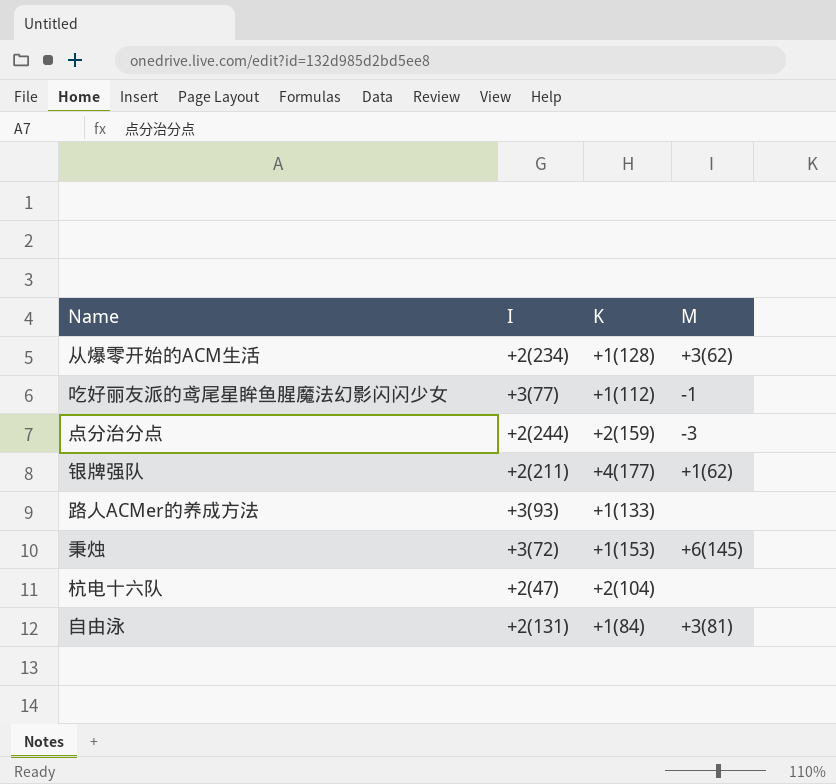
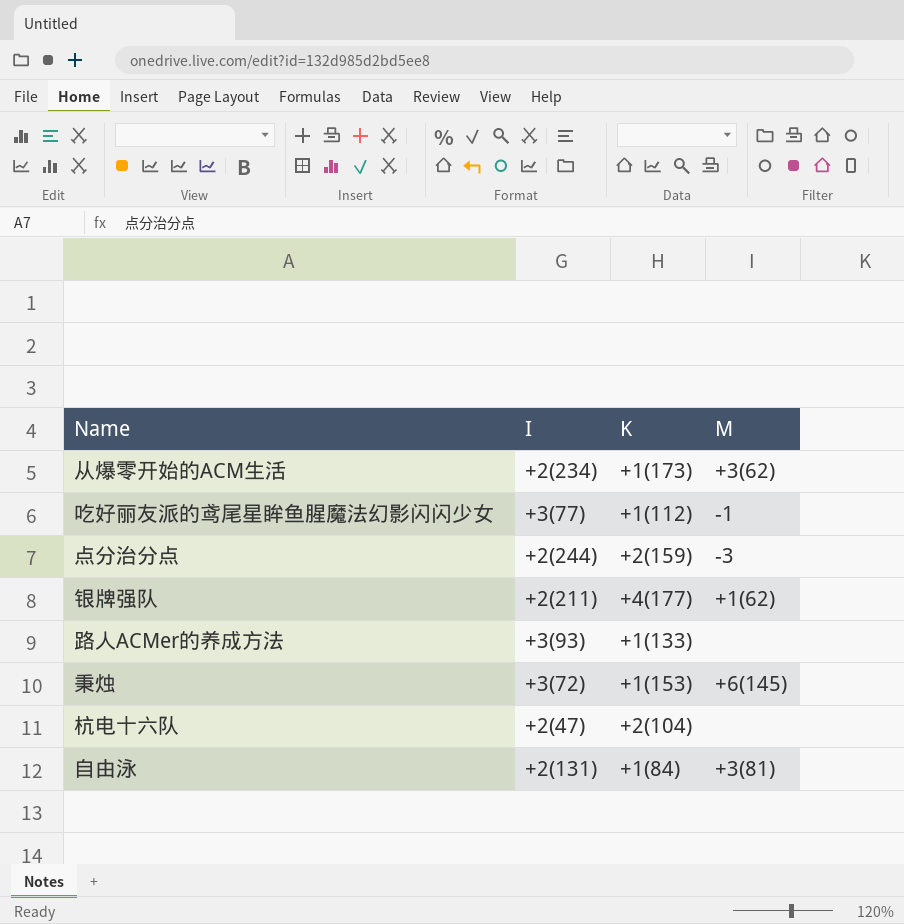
从爆零开始的ACM生活 | K: +1(128) -> +1(173)

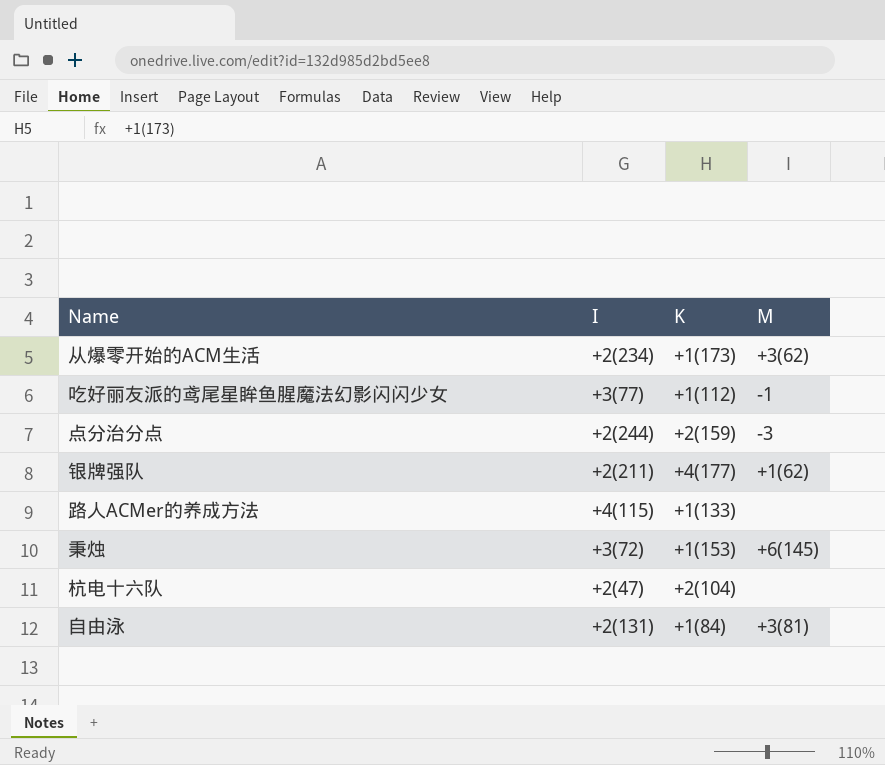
路人ACMer的养成方法 | I: +3(93) -> +4(115)

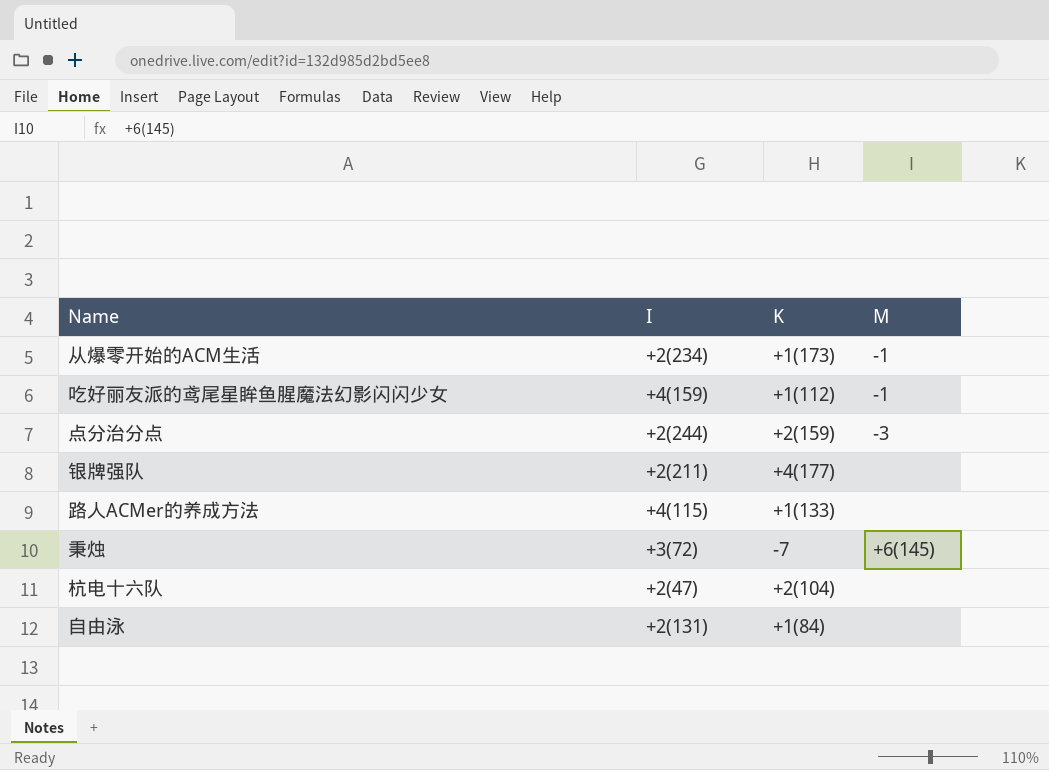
从爆零开始的ACM生活 | M: +3(62) -> -1
吃好丽友派的鸢尾星眸鱼腥魔法幻影闪闪少女 | I: +3(77) -> +4(159)
银牌强队 | M: +1(62) -> none
秉烛 | K: +1(153) -> -7
自由泳 | M: +3(81) -> none

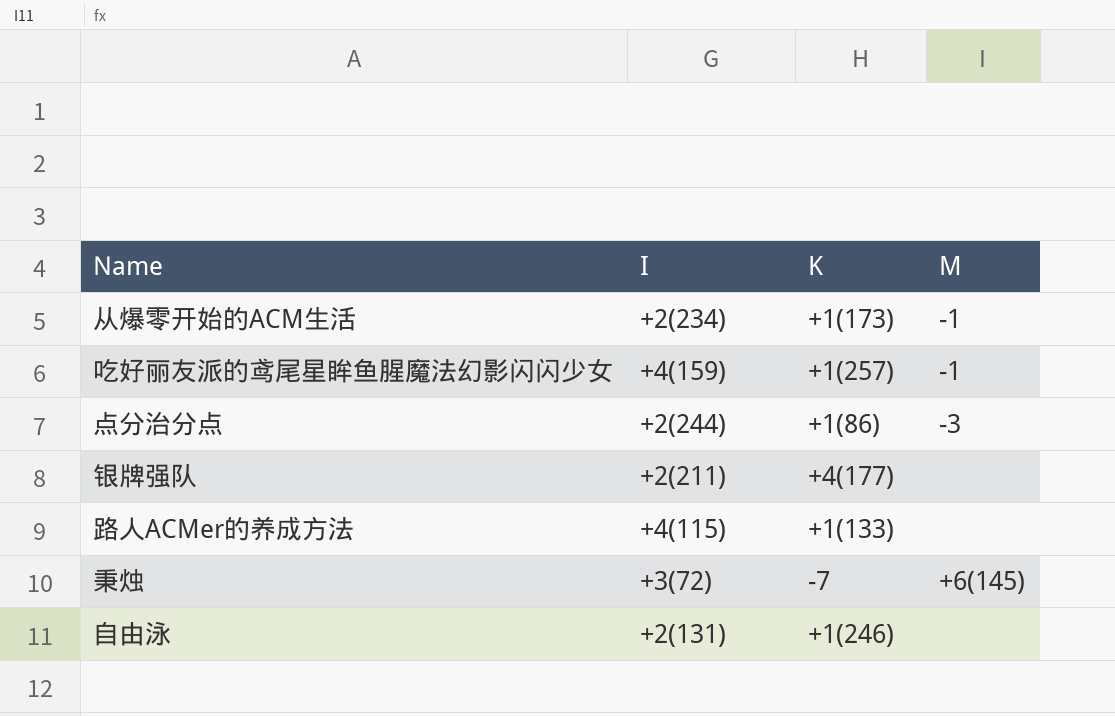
row 杭电十六队: +2(47) | +2(104) | none -> none
吃好丽友派的鸢尾星眸鱼腥魔法幻影闪闪少女 | K: +1(112) -> +1(257)
点分治分点 | K: +2(159) -> +1(86)
自由泳 | K: +1(84) -> +1(246)

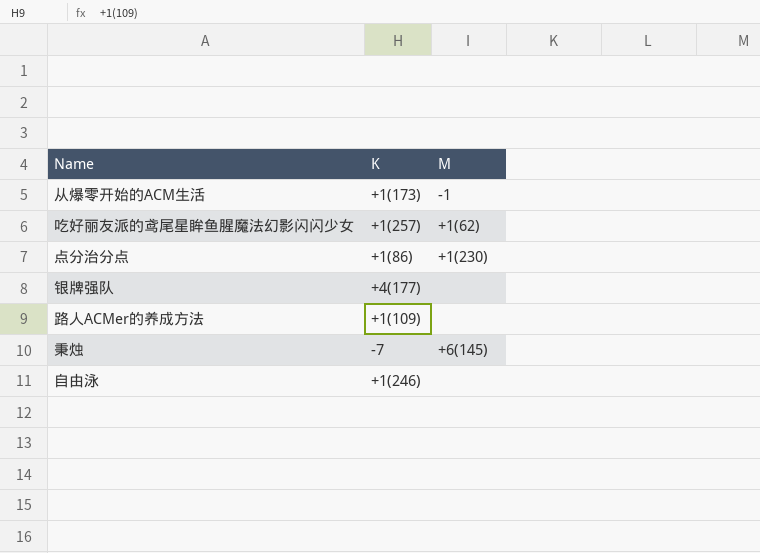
column I | position: 2 -> none
吃好丽友派的鸢尾星眸鱼腥魔法幻影闪闪少女 | M: -1 -> +1(62)
点分治分点 | M: -3 -> +1(230)
路人ACMer的养成方法 | K: +1(133) -> +1(109)

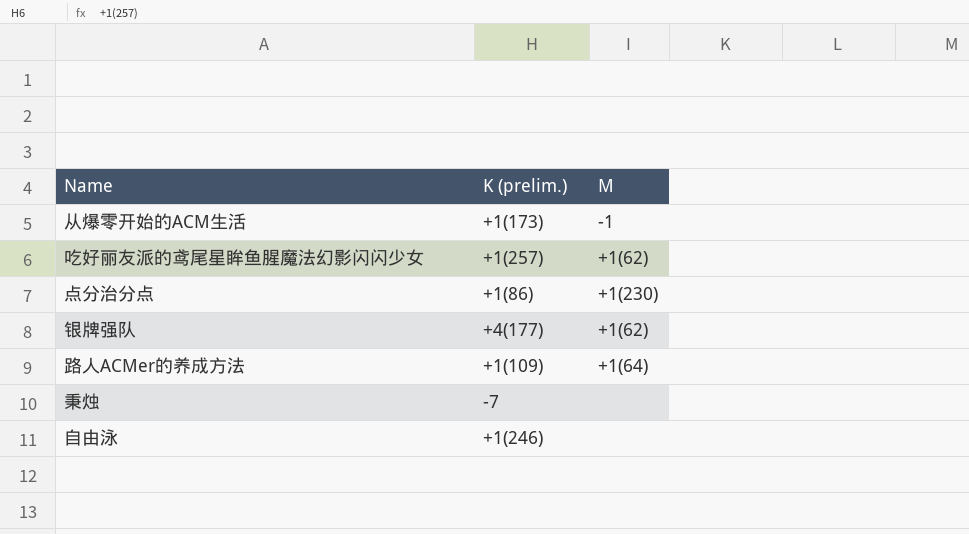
column name: K -> K (prelim.)
银牌强队 | M: none -> +1(62)
路人ACMer的养成方法 | M: none -> +1(64)
秉烛 | M: +6(145) -> none

